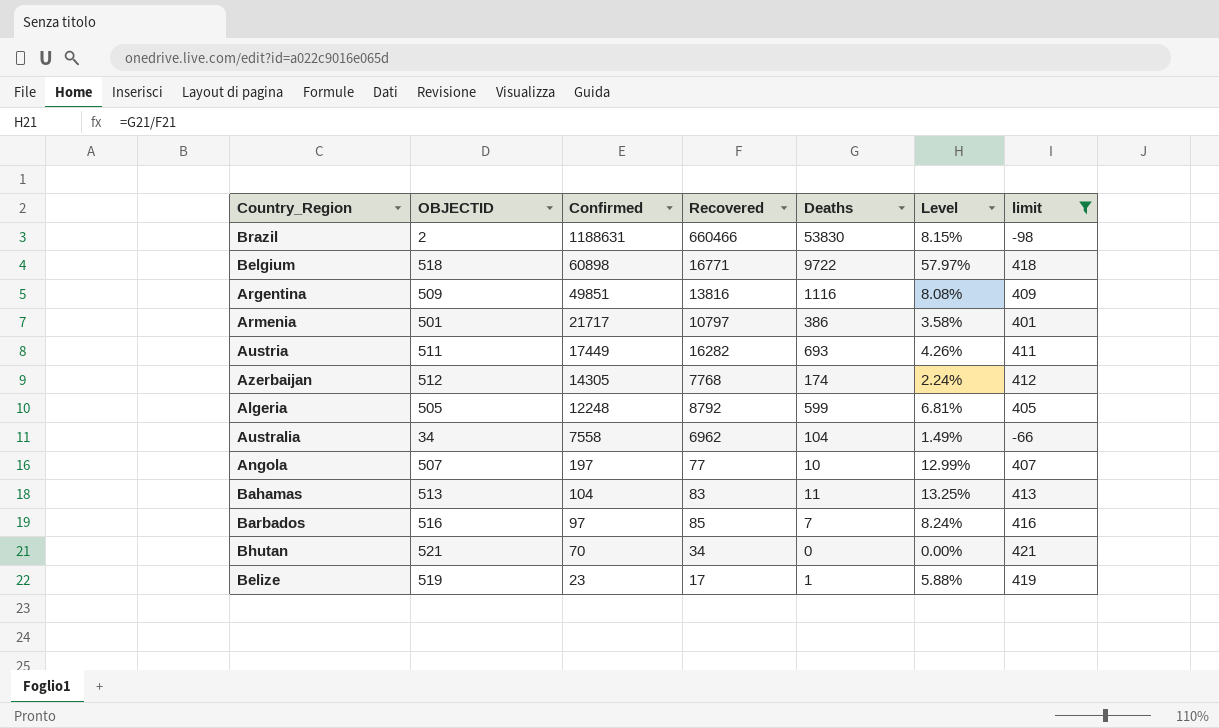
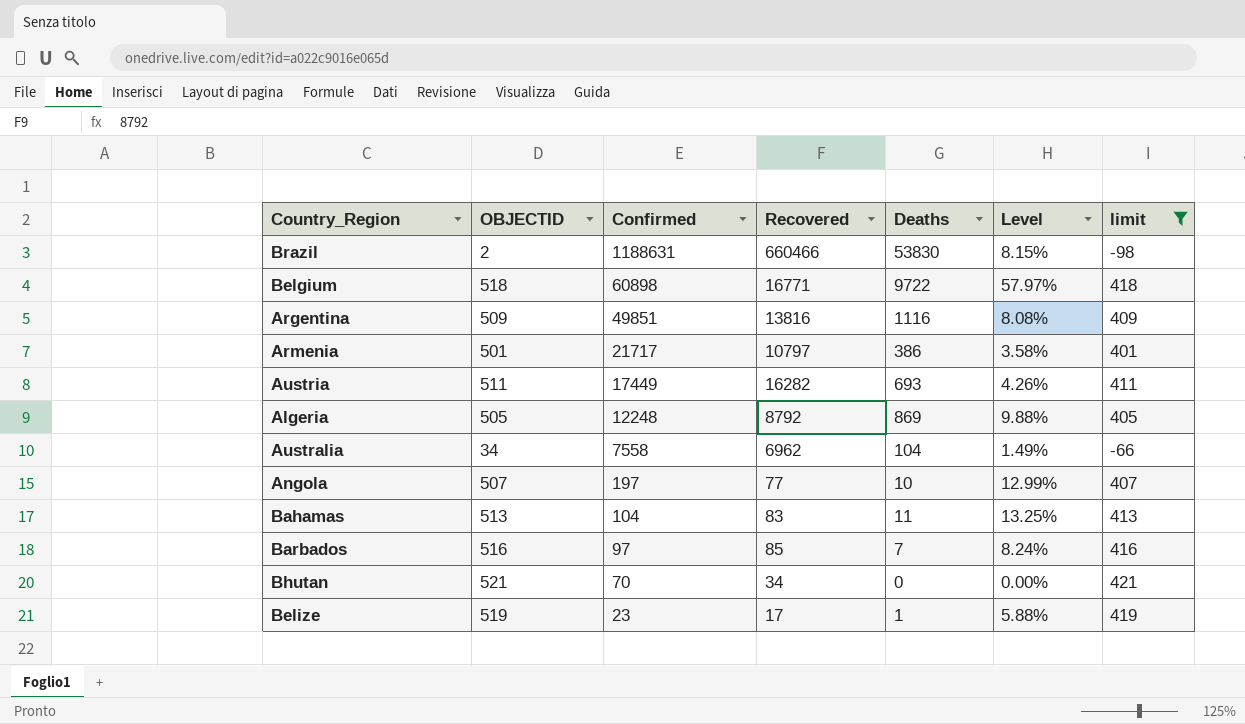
row Azerbaijan: 512 | 14305 | 7768 | 174 | 2.24% | 412 -> none
Algeria | Deaths: 599 -> 869
Algeria | Level: 6.81% -> 9.88%

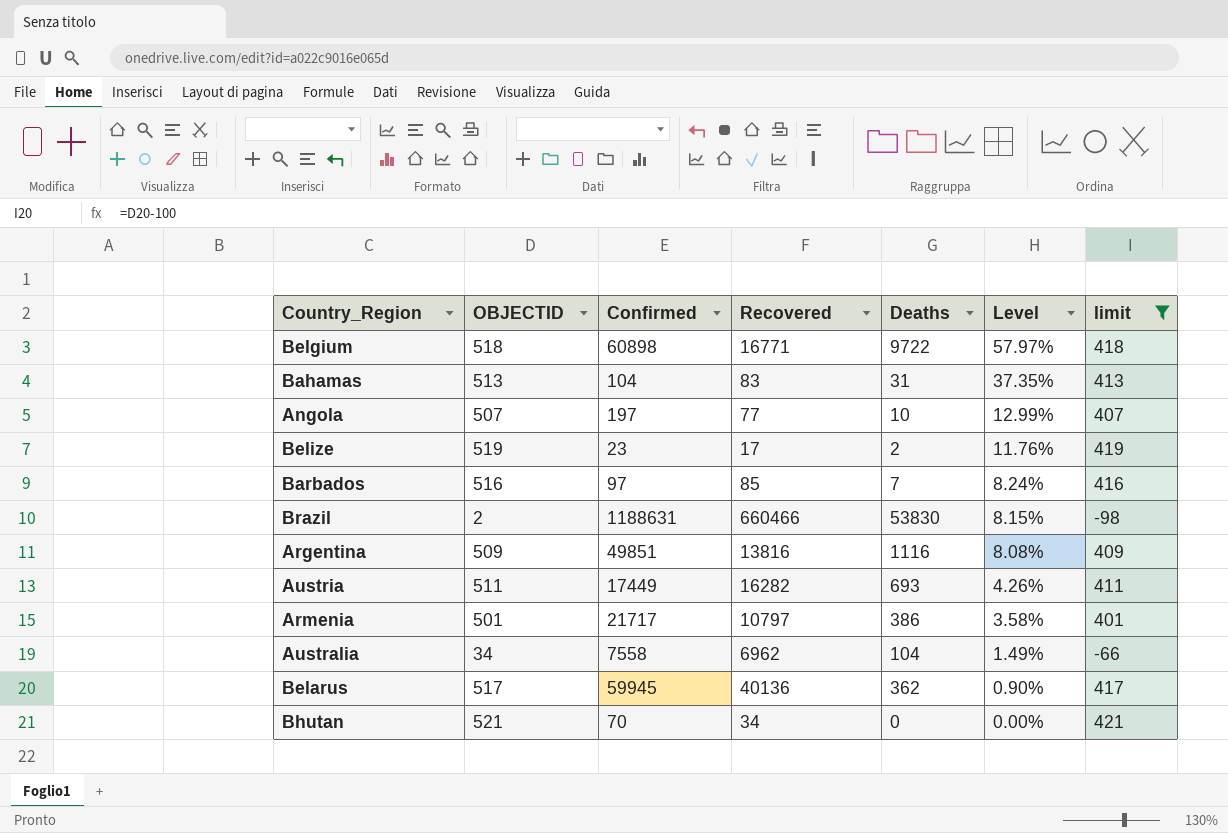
row order: Confirmed descending -> Level descending
row Algeria: 505 | 12248 | 8792 | 869 | 9.88% | 405 -> none
Bahamas | Deaths: 11 -> 31
Bahamas | Level: 13.25% -> 37.35%
Belize | Deaths: 1 -> 2
Belize | Level: 5.88% -> 11.76%
row Belarus: none -> 517 | 59945 | 40136 | 362 | 0.90% | 417

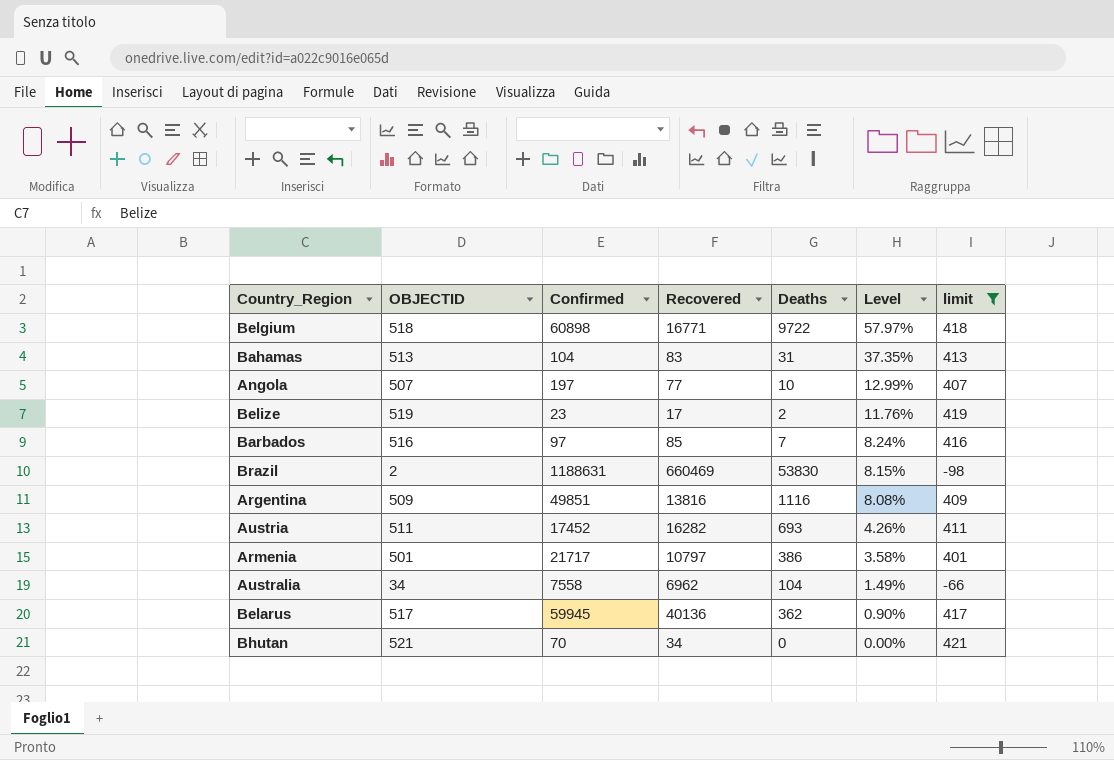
Brazil | Recovered: 660466 -> 660469
Austria | Confirmed: 17449 -> 17452

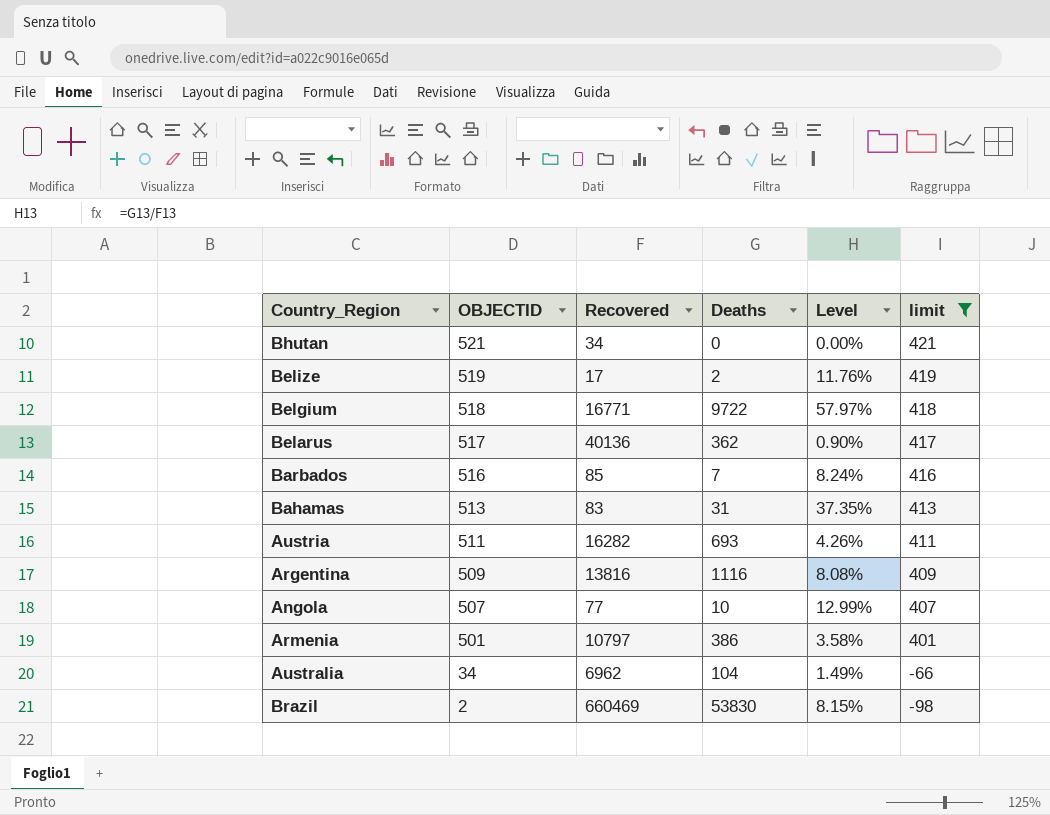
row order: Level descending -> OBJECTID descending
column Confirmed | position: 3 -> none

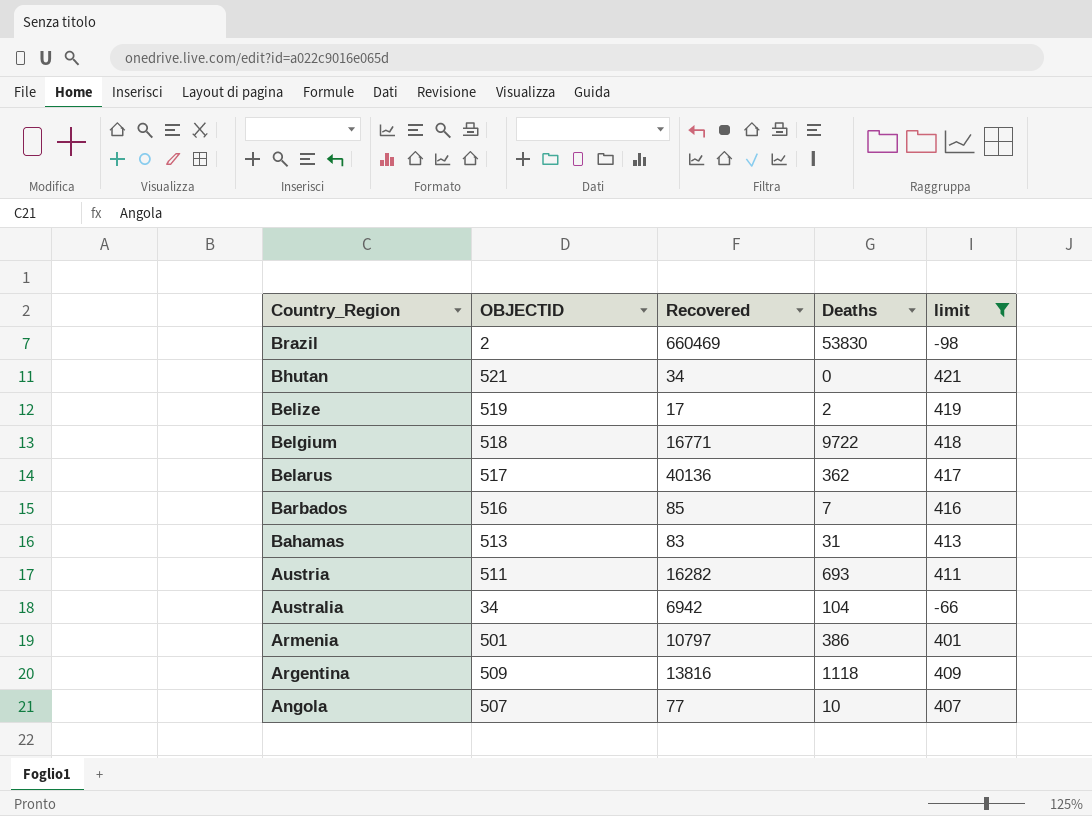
row order: OBJECTID descending -> Country_Region descending
column Level | formula: [Deaths] / [Recovered] -> none
Australia | Recovered: 6962 -> 6942
Argentina | Deaths: 1116 -> 1118

